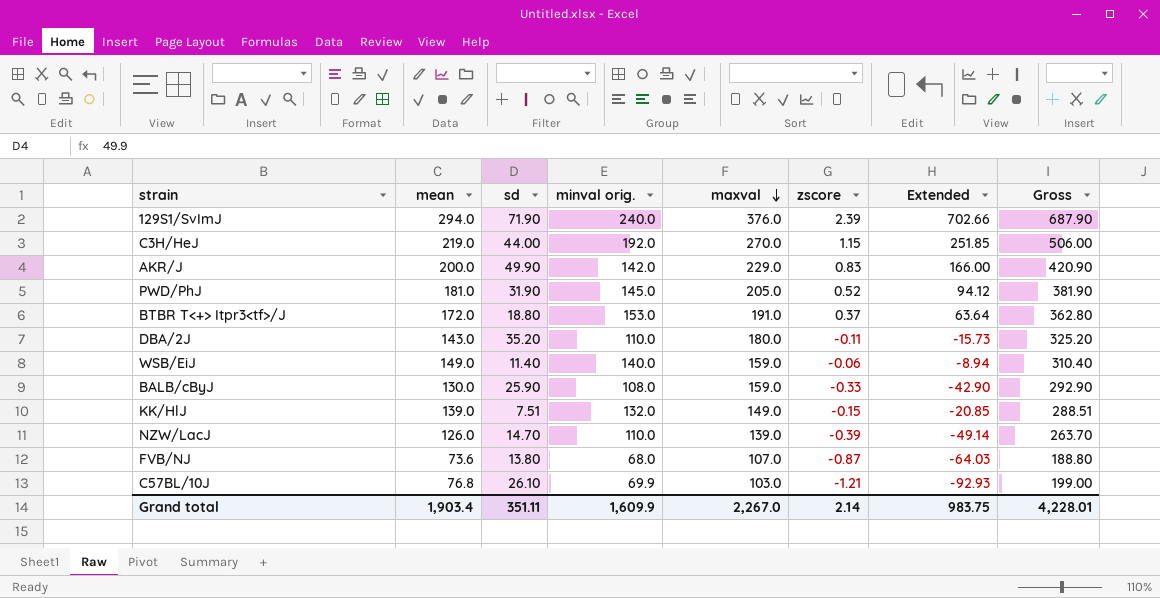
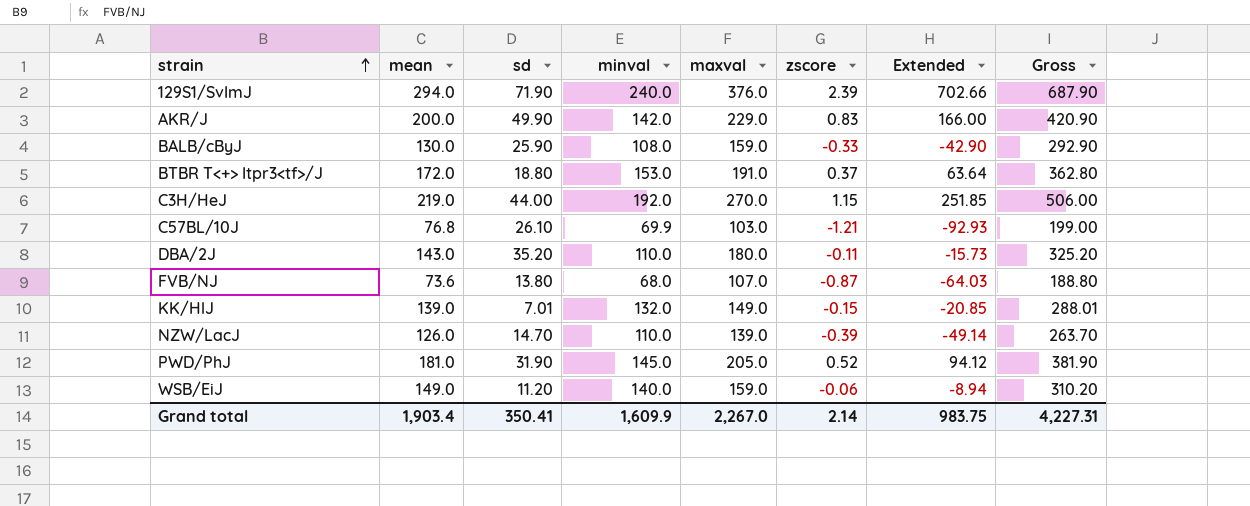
row order: maxval descending -> strain ascending
column name: minval orig. -> minval
KK/HlJ | sd: 7.51 -> 7.01
KK/HlJ | Gross: 288.51 -> 288.01
WSB/EiJ | sd: 11.40 -> 11.20
WSB/EiJ | Gross: 310.40 -> 310.20
Grand total | sd: 351.11 -> 350.41
Grand total | Gross: 4,228.01 -> 4,227.31

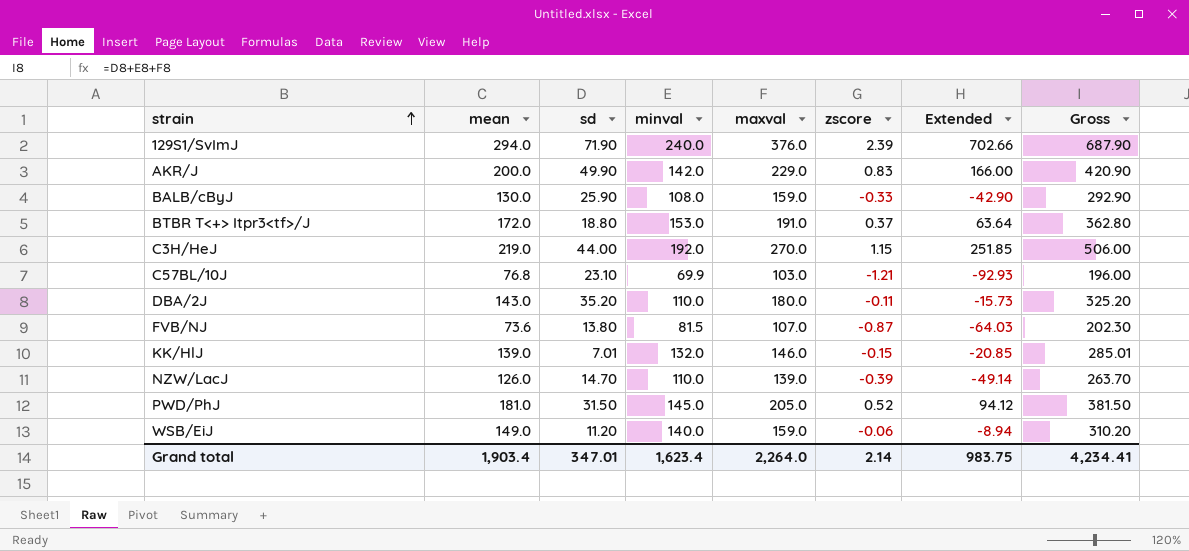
C57BL/10J | sd: 26.10 -> 23.10
C57BL/10J | Gross: 199.00 -> 196.00
FVB/NJ | minval: 68.0 -> 81.5
FVB/NJ | Gross: 188.80 -> 202.30
KK/HlJ | maxval: 149.0 -> 146.0
KK/HlJ | Gross: 288.01 -> 285.01
PWD/PhJ | sd: 31.90 -> 31.50
PWD/PhJ | Gross: 381.90 -> 381.50
Grand total | sd: 350.41 -> 347.01
Grand total | minval: 1,609.9 -> 1,623.4
Grand total | maxval: 2,267.0 -> 2,264.0
Grand total | Gross: 4,227.31 -> 4,234.41

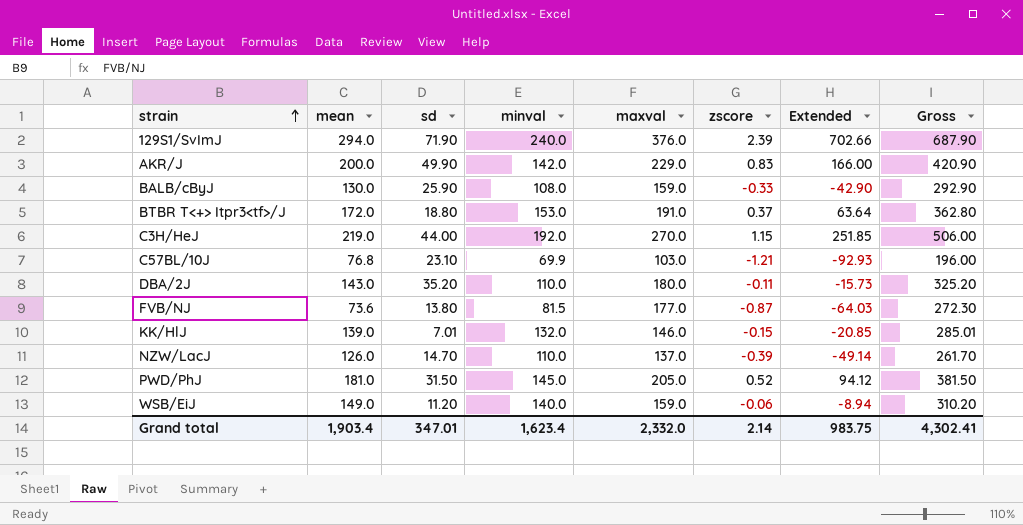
FVB/NJ | maxval: 107.0 -> 177.0
FVB/NJ | Gross: 202.30 -> 272.30
NZW/LacJ | maxval: 139.0 -> 137.0
NZW/LacJ | Gross: 263.70 -> 261.70
Grand total | maxval: 2,264.0 -> 2,332.0
Grand total | Gross: 4,234.41 -> 4,302.41

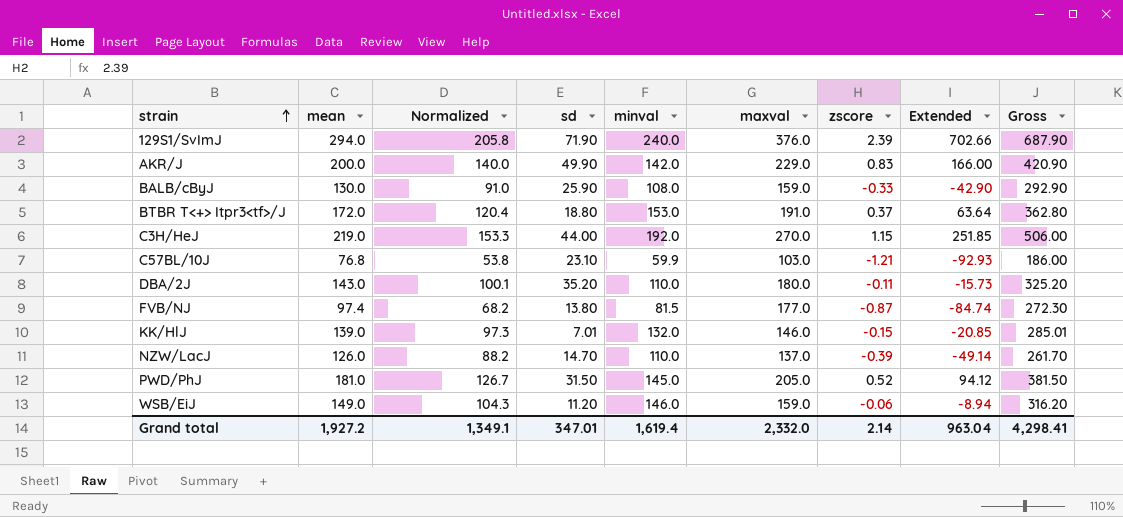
column Normalized | formula: none -> [mean] * 0.7
C57BL/10J | minval: 69.9 -> 59.9
C57BL/10J | Gross: 196.00 -> 186.00
FVB/NJ | mean: 73.6 -> 97.4
FVB/NJ | Extended: -64.03 -> -84.74
WSB/EiJ | minval: 140.0 -> 146.0
WSB/EiJ | Gross: 310.20 -> 316.20
Grand total | mean: 1,903.4 -> 1,927.2
Grand total | minval: 1,623.4 -> 1,619.4
Grand total | Extended: 983.75 -> 963.04
Grand total | Gross: 4,302.41 -> 4,298.41

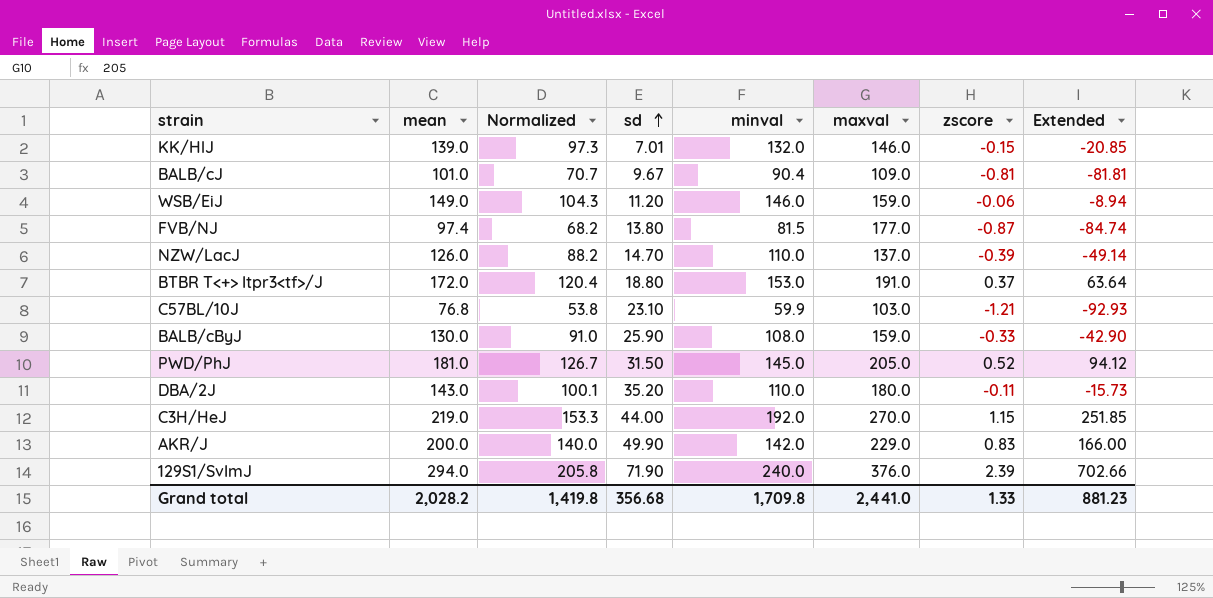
row order: strain ascending -> sd ascending
column Gross | formula: [sd] + [minval] + [maxval] -> none
row BALB/cJ: none -> 101.0 | 70.7 | 9.67 | 90.4 | 109.0 | -0.81 | -81.81
Grand total | mean: 1,927.2 -> 2,028.2
Grand total | Normalized: 1,349.1 -> 1,419.8
Grand total | sd: 347.01 -> 356.68
Grand total | minval: 1,619.4 -> 1,709.8
Grand total | maxval: 2,332.0 -> 2,441.0
Grand total | zscore: 2.14 -> 1.33
Grand total | Extended: 963.04 -> 881.23

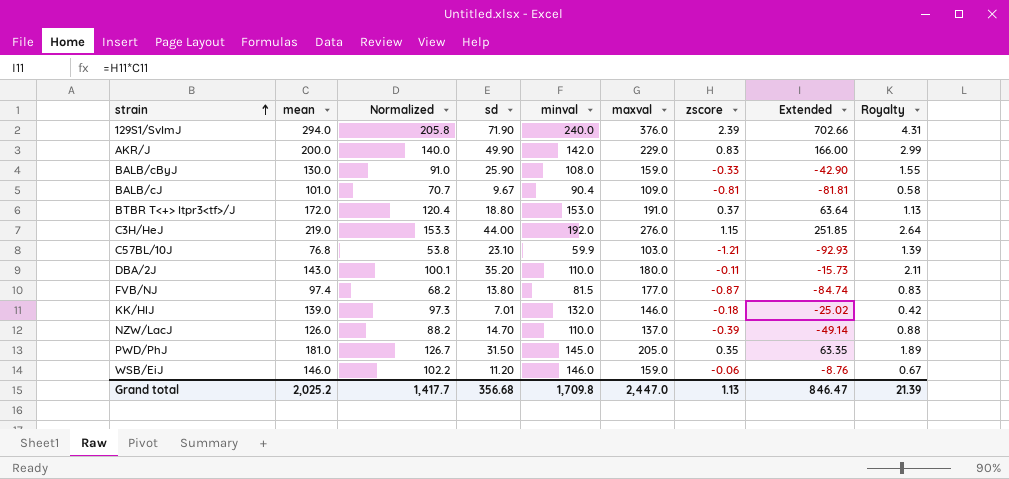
row order: sd ascending -> strain ascending
column Royalty | formula: none -> [sd] * 0.06
C3H/HeJ | maxval: 270.0 -> 276.0
KK/HlJ | zscore: -0.15 -> -0.18
KK/HlJ | Extended: -20.85 -> -25.02
PWD/PhJ | zscore: 0.52 -> 0.35
PWD/PhJ | Extended: 94.12 -> 63.35
WSB/EiJ | mean: 149.0 -> 146.0
WSB/EiJ | Normalized: 104.3 -> 102.2
WSB/EiJ | Extended: -8.94 -> -8.76
Grand total | mean: 2,028.2 -> 2,025.2
Grand total | Normalized: 1,419.8 -> 1,417.7
Grand total | maxval: 2,441.0 -> 2,447.0
Grand total | zscore: 1.33 -> 1.13
Grand total | Extended: 881.23 -> 846.47

